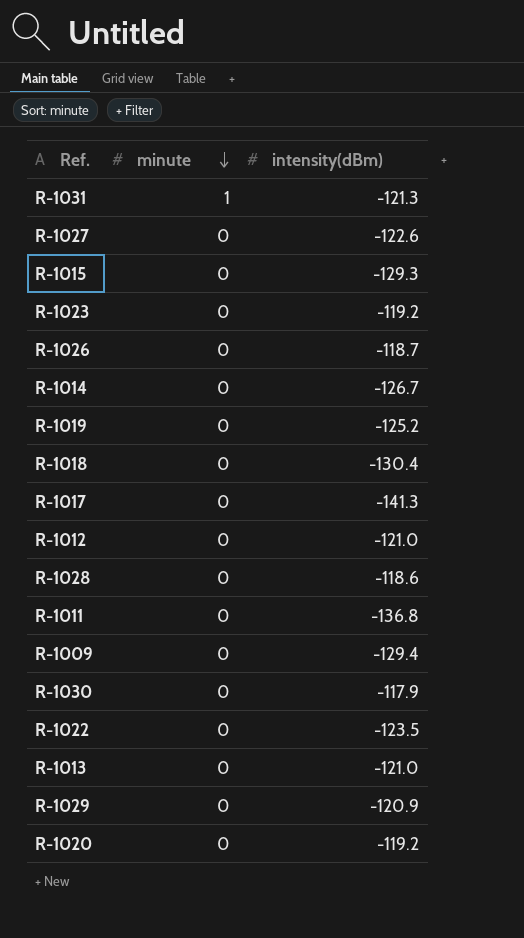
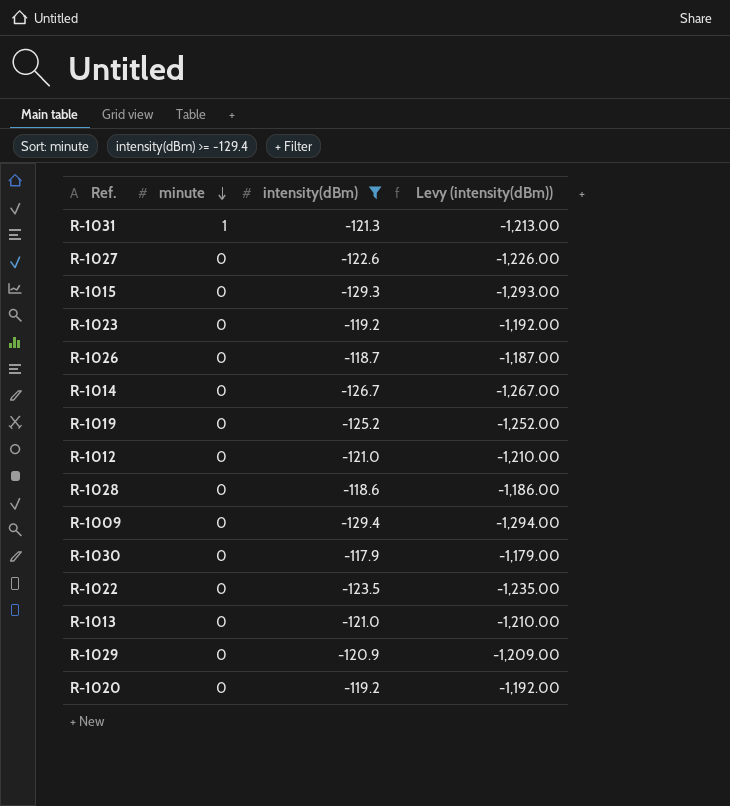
filter: none -> intensity(dBm) >= -129.4
column Levy (intensity(dBm)) | formula: none -> [intensity(dBm)] * 10

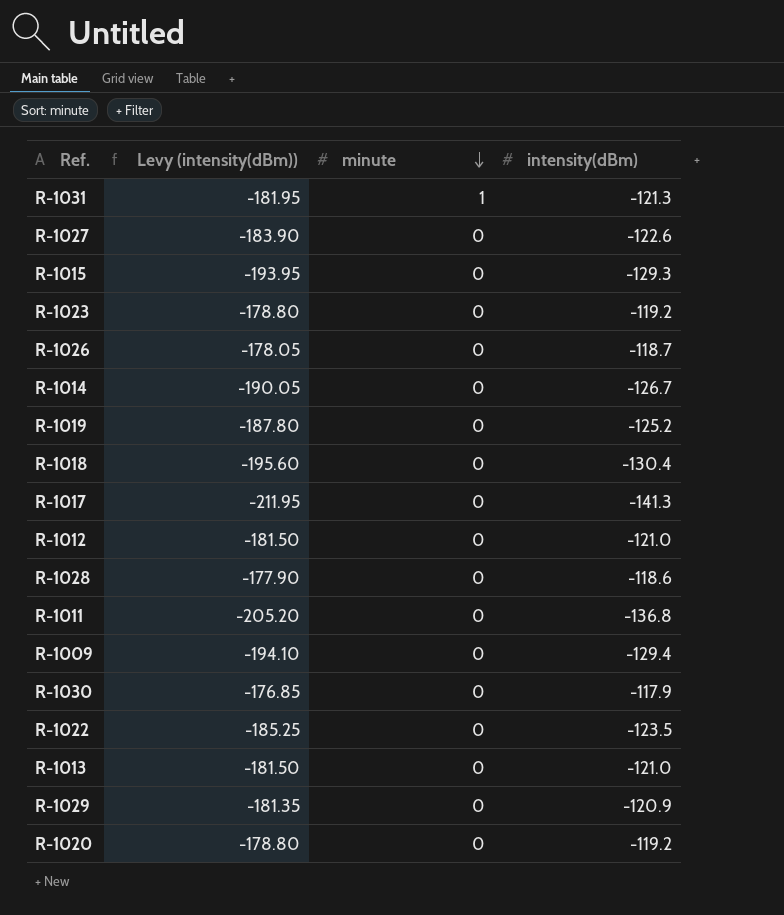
filter: intensity(dBm) >= -129.4 -> none
column Levy (intensity(dBm)) | formula: [intensity(dBm)] * 10 -> [intensity(dBm)] * 1.5
column Levy (intensity(dBm)) | position: 4 -> 2

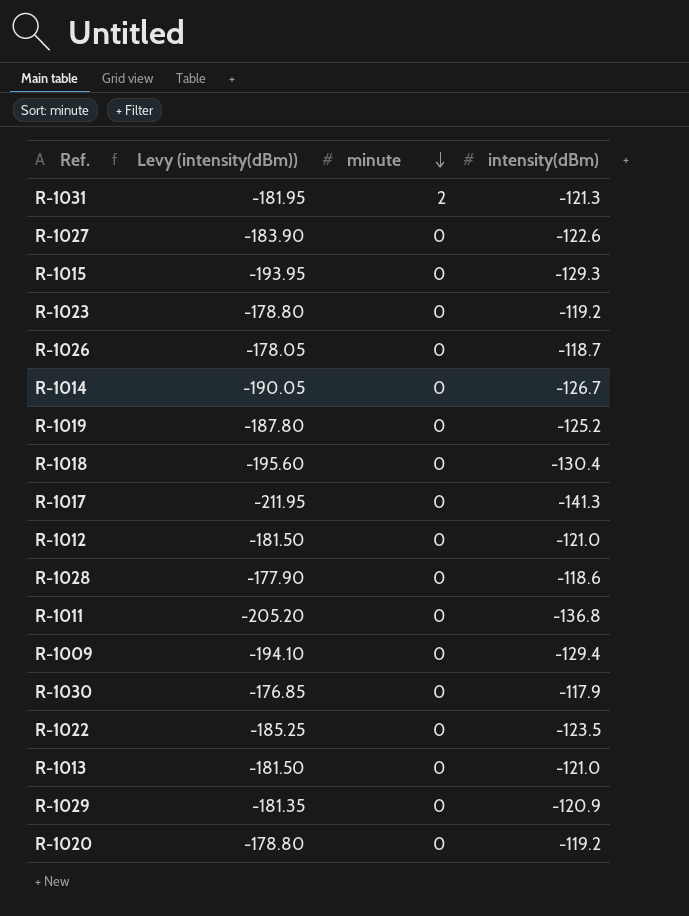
R-1031 | minute: 1 -> 2

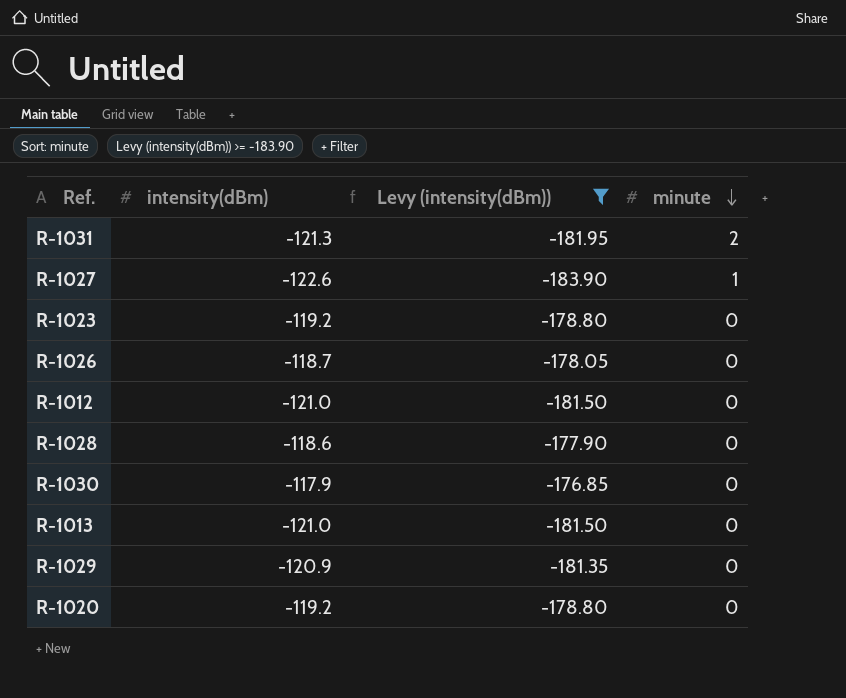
filter: none -> Levy (intensity(dBm)) >= -183.90
column intensity(dBm) | position: 4 -> 2
R-1027 | minute: 0 -> 1

